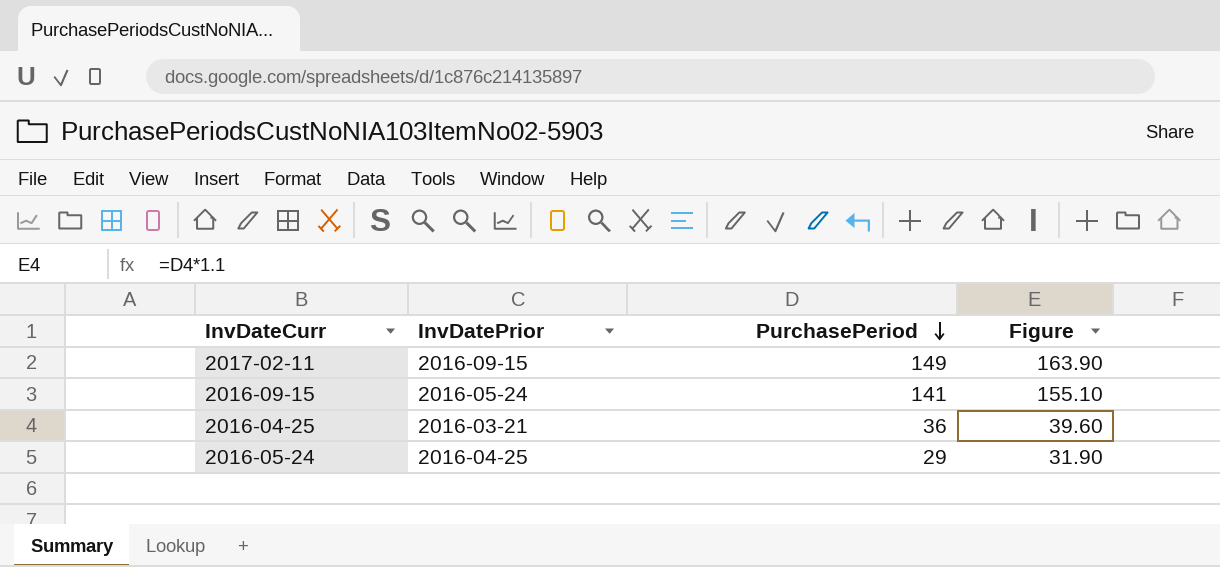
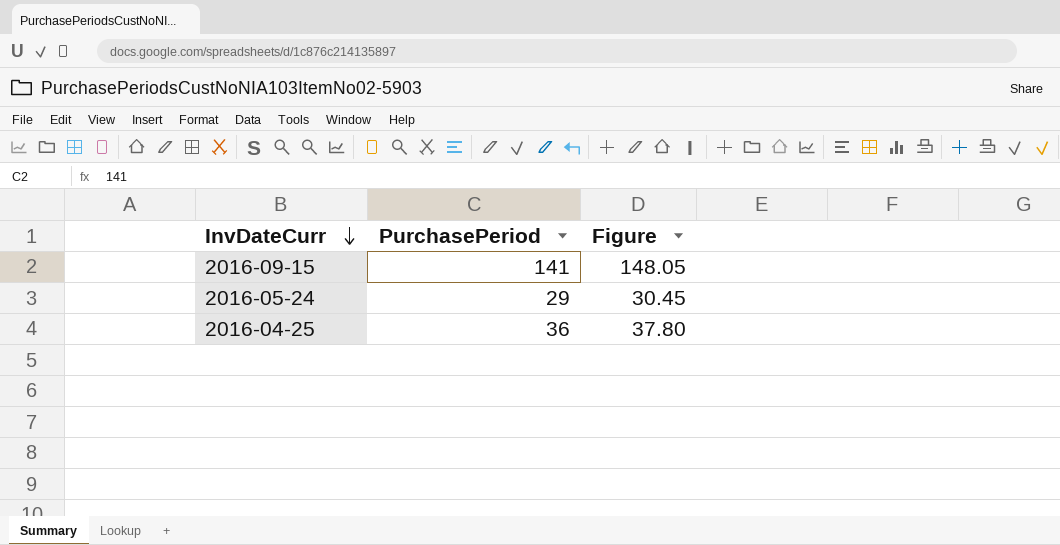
row order: PurchasePeriod descending -> InvDateCurr descending
column InvDatePrior | position: 2 -> none
column Figure | formula: [PurchasePeriod] * 1.1 -> [PurchasePeriod] * 1.05
row 2017-02-11: 2016-09-15 | 149 | 163.90 -> none

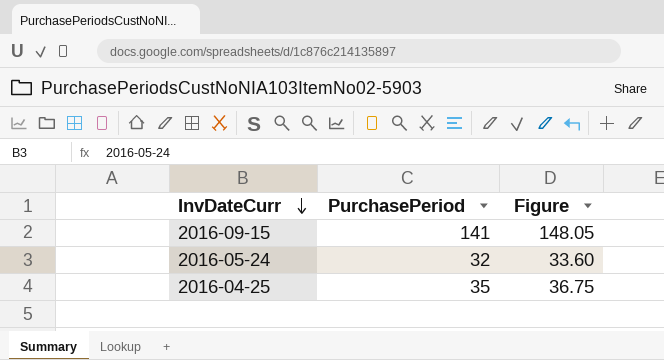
2016-05-24 | PurchasePeriod: 29 -> 32
2016-05-24 | Figure: 30.45 -> 33.60
2016-04-25 | PurchasePeriod: 36 -> 35
2016-04-25 | Figure: 37.80 -> 36.75

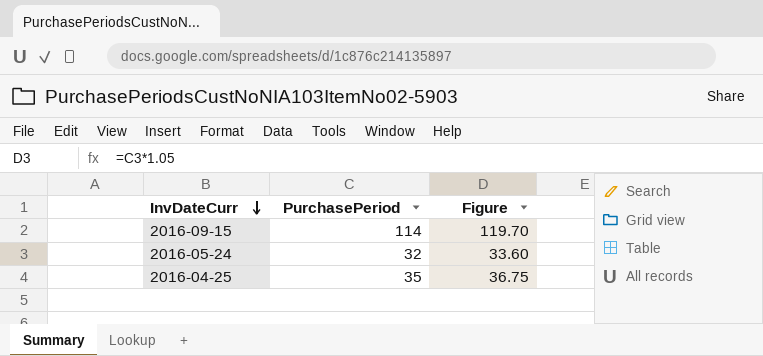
2016-09-15 | PurchasePeriod: 141 -> 114
2016-09-15 | Figure: 148.05 -> 119.70

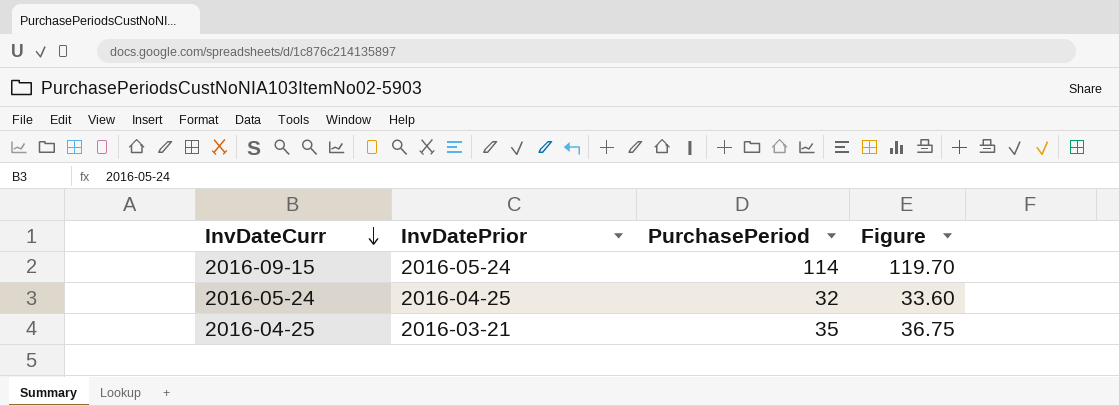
column InvDatePrior | position: none -> 2

